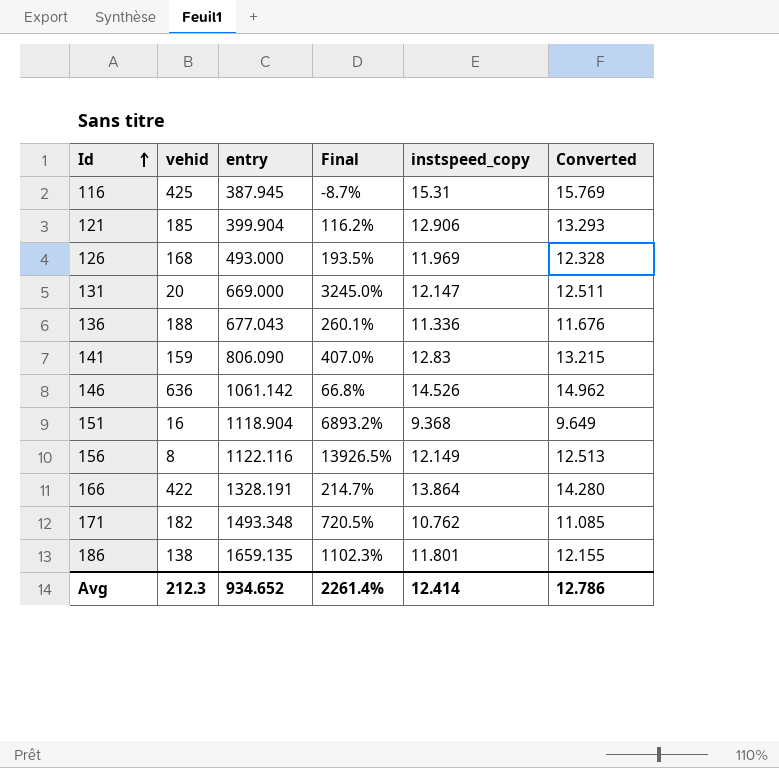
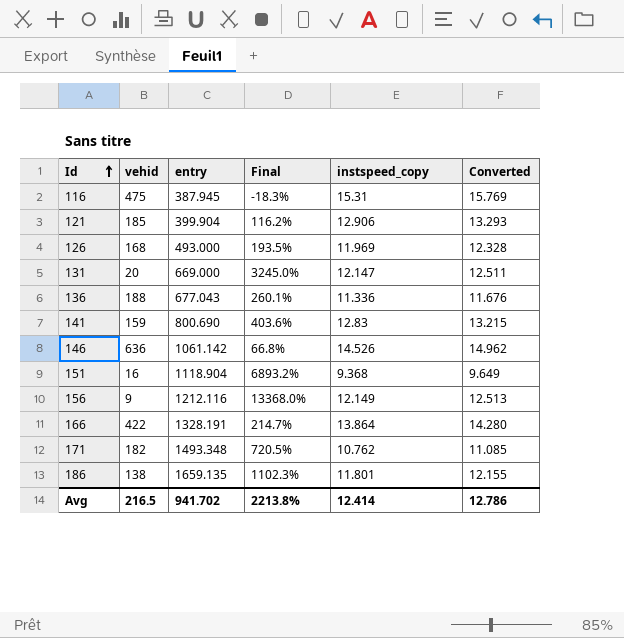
116 | vehid: 425 -> 475
116 | Final: -8.7% -> -18.3%
141 | entry: 806.090 -> 800.690
141 | Final: 407.0% -> 403.6%
156 | vehid: 8 -> 9
156 | entry: 1122.116 -> 1212.116
156 | Final: 13926.5% -> 13368.0%
Avg | vehid: 212.3 -> 216.5
Avg | entry: 934.652 -> 941.702
Avg | Final: 2261.4% -> 2213.8%

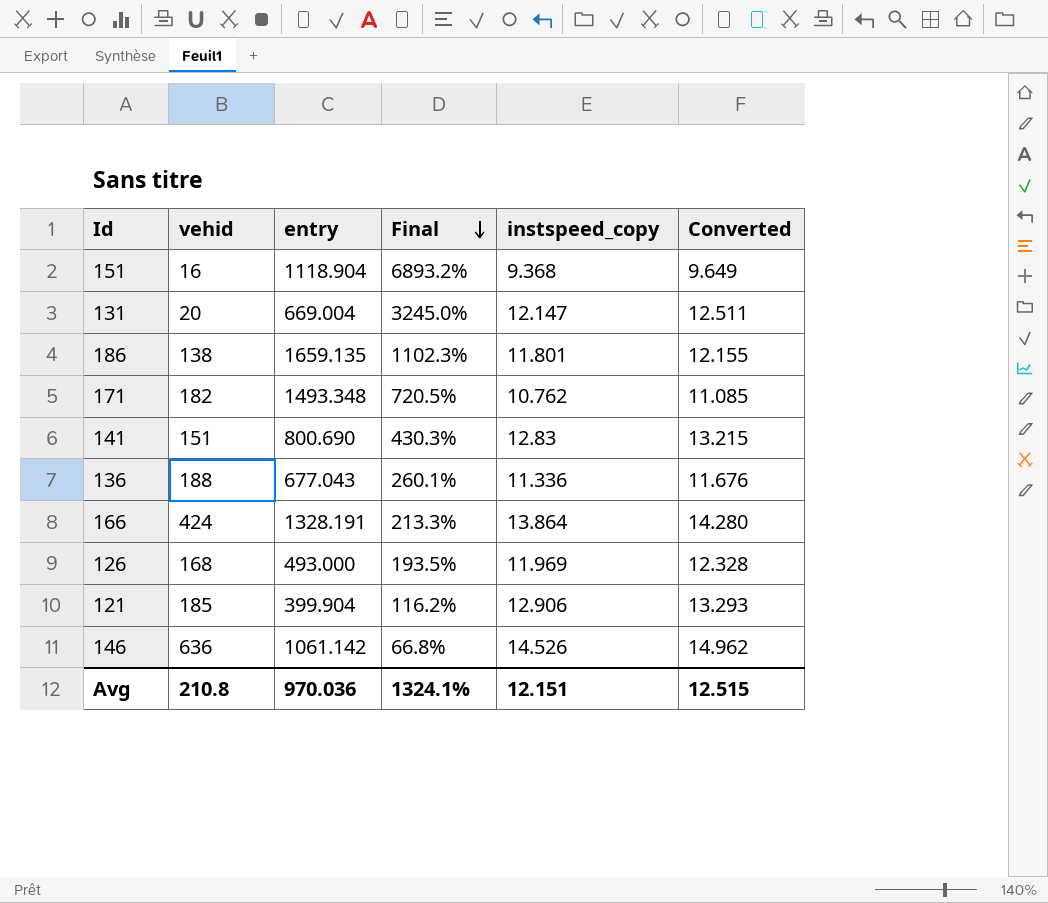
row order: Id ascending -> Final descending
row 116: 475 | 387.945 | -18.3% | 15.31 | 15.769 -> none
row 156: 9 | 1212.116 | 13368.0% | 12.149 | 12.513 -> none
131 | entry: 669.000 -> 669.004
141 | vehid: 159 -> 151
141 | Final: 403.6% -> 430.3%
166 | vehid: 422 -> 424
166 | Final: 214.7% -> 213.3%
Avg | vehid: 216.5 -> 210.8
Avg | entry: 941.702 -> 970.036
Avg | Final: 2213.8% -> 1324.1%
Avg | instspeed_copy: 12.414 -> 12.151
Avg | Converted: 12.786 -> 12.515

